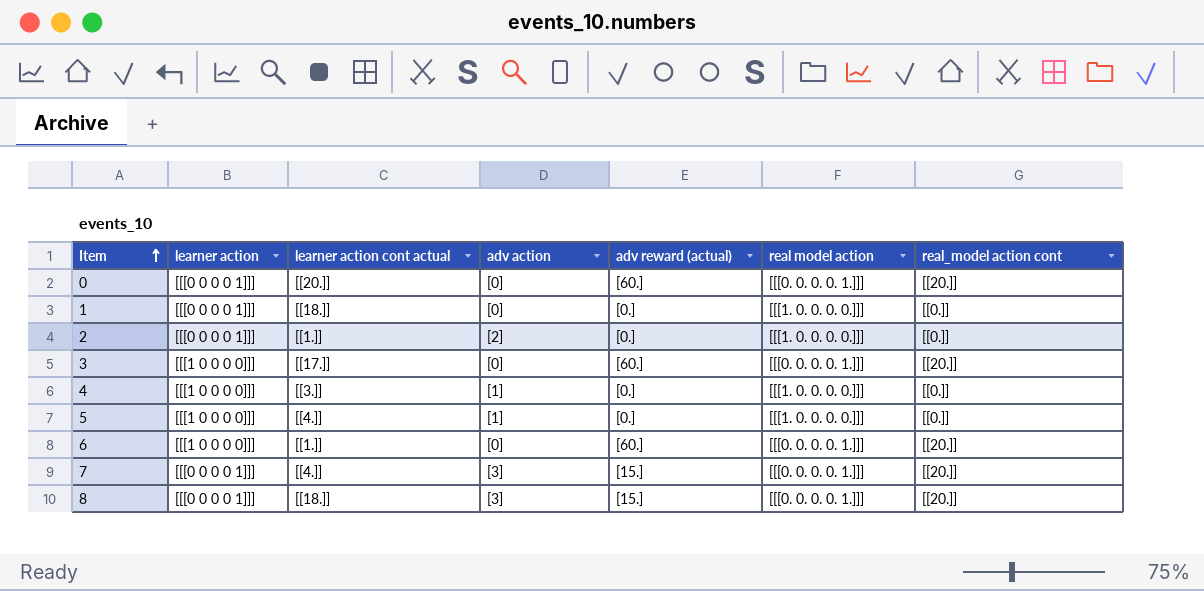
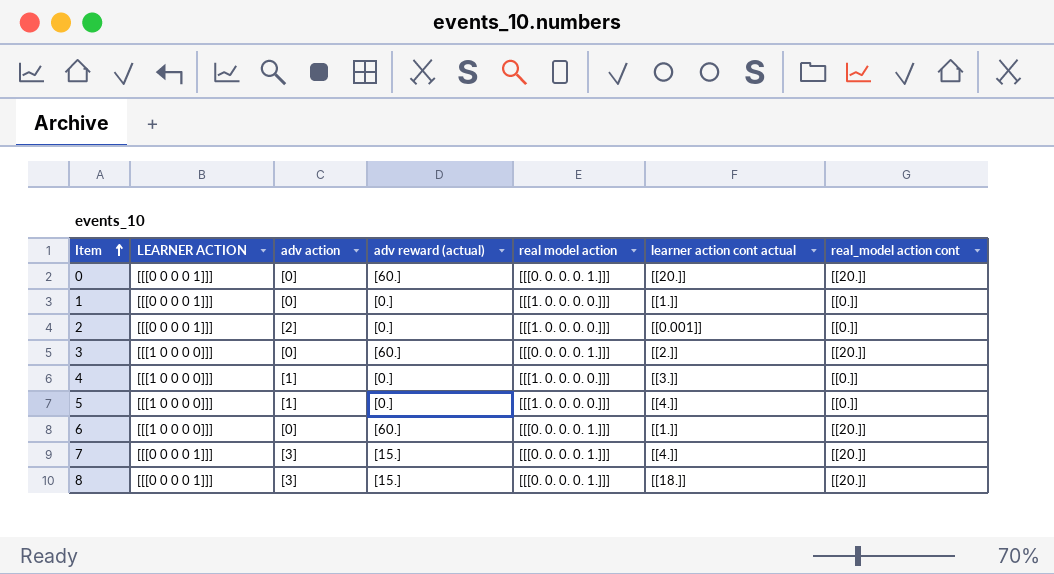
column name: learner action -> LEARNER ACTION
column learner action cont actual | position: 3 -> 6
1 | learner action cont actual: [[18.]] -> [[1.]]
2 | learner action cont actual: [[1.]] -> [[0.001]]
3 | learner action cont actual: [[17.]] -> [[2.]]

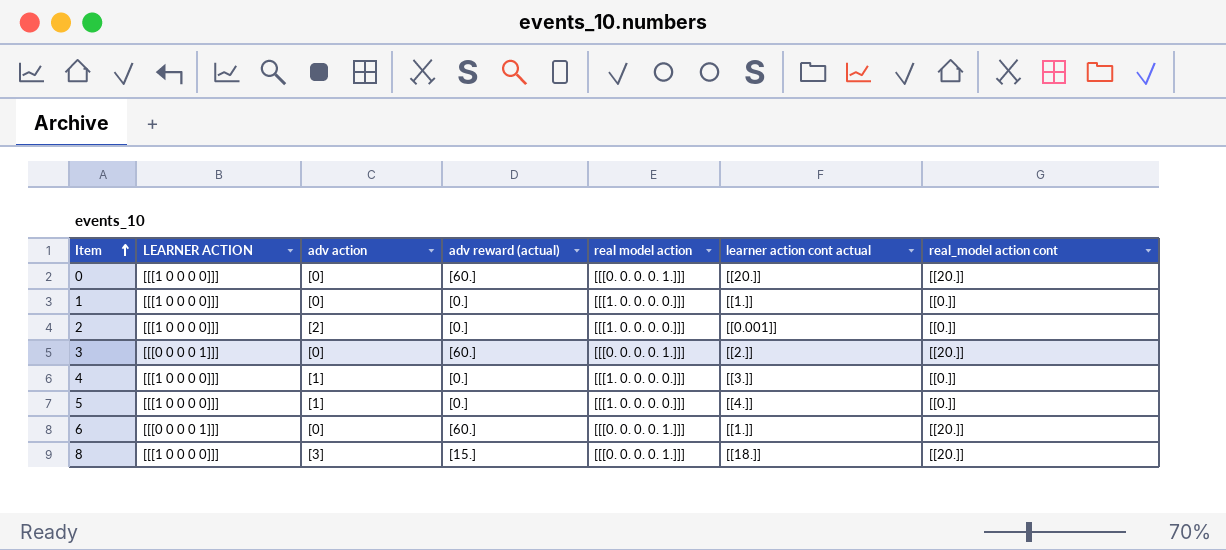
row 7: [[[0 0 0 0 1]]] | [3] | [15.] | [[[0. 0. 0. 0. 1.]]] | [[4.]] | [[20.]] -> none
0 | LEARNER ACTION: [[[0 0 0 0 1]]] -> [[[1 0 0 0 0]]]
1 | LEARNER ACTION: [[[0 0 0 0 1]]] -> [[[1 0 0 0 0]]]
2 | LEARNER ACTION: [[[0 0 0 0 1]]] -> [[[1 0 0 0 0]]]
3 | LEARNER ACTION: [[[1 0 0 0 0]]] -> [[[0 0 0 0 1]]]
6 | LEARNER ACTION: [[[1 0 0 0 0]]] -> [[[0 0 0 0 1]]]
8 | LEARNER ACTION: [[[0 0 0 0 1]]] -> [[[1 0 0 0 0]]]

